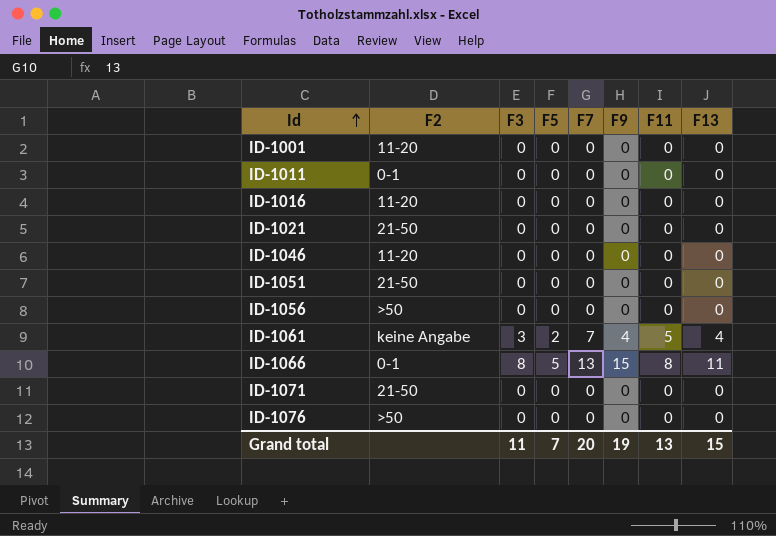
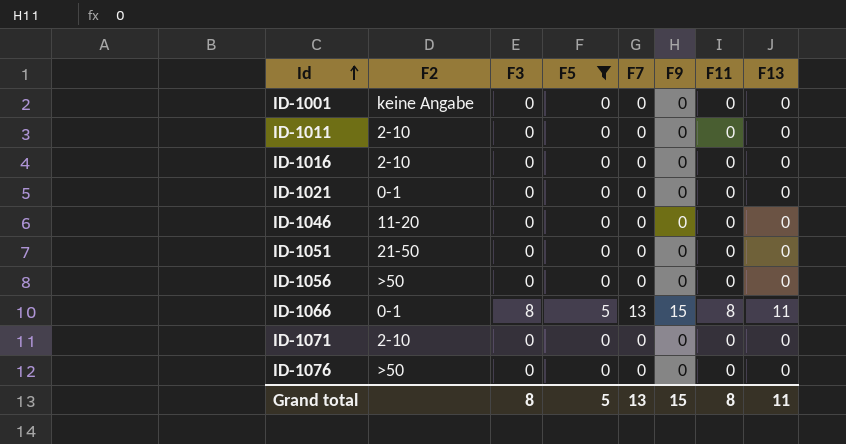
filter: none -> F5 != 2
ID-1001 | F2: 11-20 -> keine Angabe
ID-1011 | F2: 0-1 -> 2-10
ID-1016 | F2: 11-20 -> 2-10
ID-1021 | F2: 21-50 -> 0-1
ID-1071 | F2: 21-50 -> 2-10
Grand total | F3: 11 -> 8
Grand total | F5: 7 -> 5
Grand total | F7: 20 -> 13
Grand total | F9: 19 -> 15
Grand total | F11: 13 -> 8
Grand total | F13: 15 -> 11

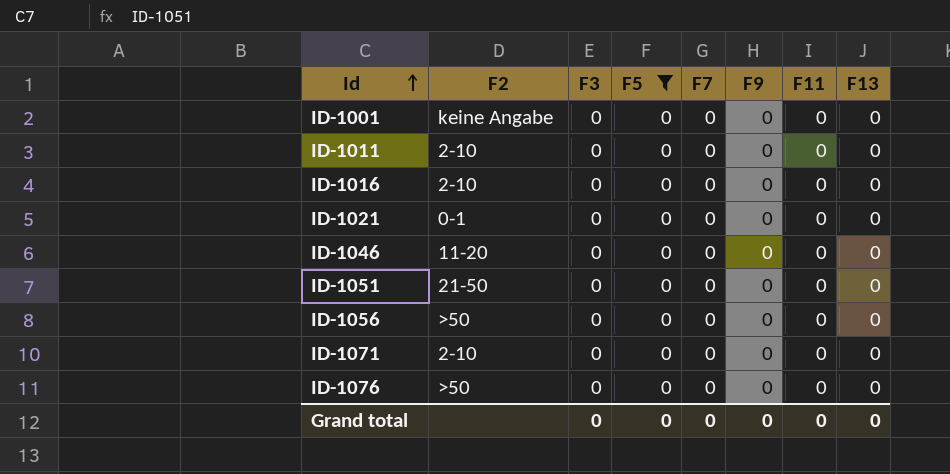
row ID-1066: 0-1 | 8 | 5 | 13 | 15 | 8 | 11 -> none
Grand total | F3: 8 -> 0
Grand total | F5: 5 -> 0
Grand total | F7: 13 -> 0
Grand total | F9: 15 -> 0
Grand total | F11: 8 -> 0
Grand total | F13: 11 -> 0

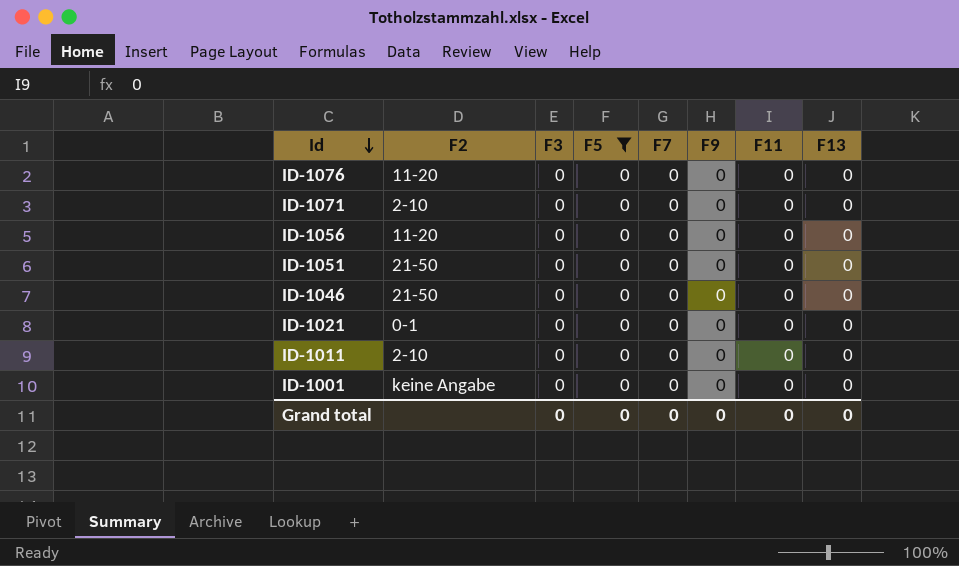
row order: Id ascending -> Id descending
row ID-1016: 2-10 | 0 | 0 | 0 | 0 | 0 | 0 -> none
ID-1076 | F2: >50 -> 11-20
ID-1056 | F2: >50 -> 11-20
ID-1046 | F2: 11-20 -> 21-50

